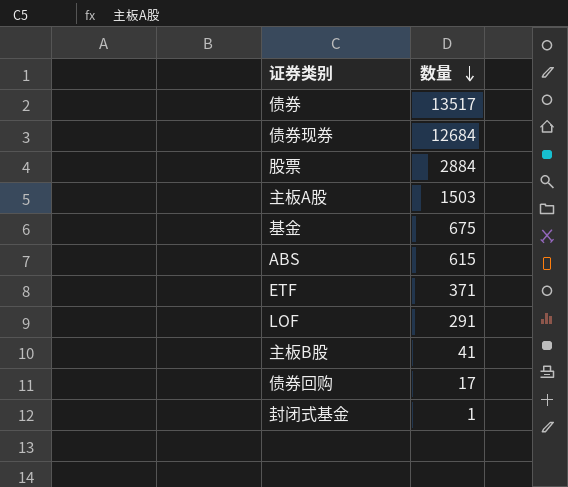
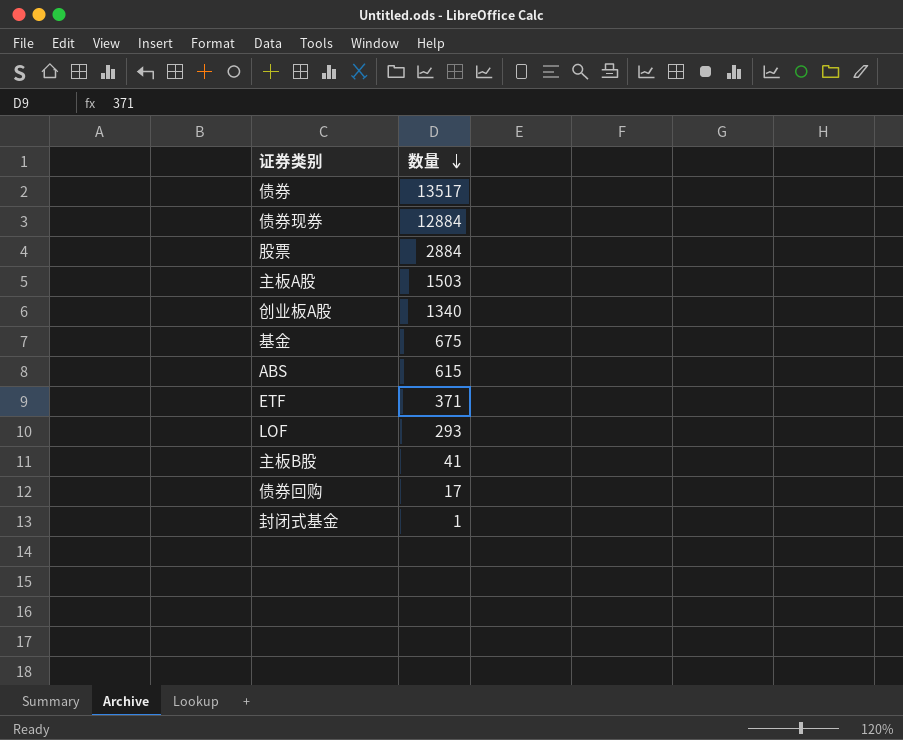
债券现券 | 数量: 12684 -> 12884
row 创业板A股: none -> 1340
LOF | 数量: 291 -> 293

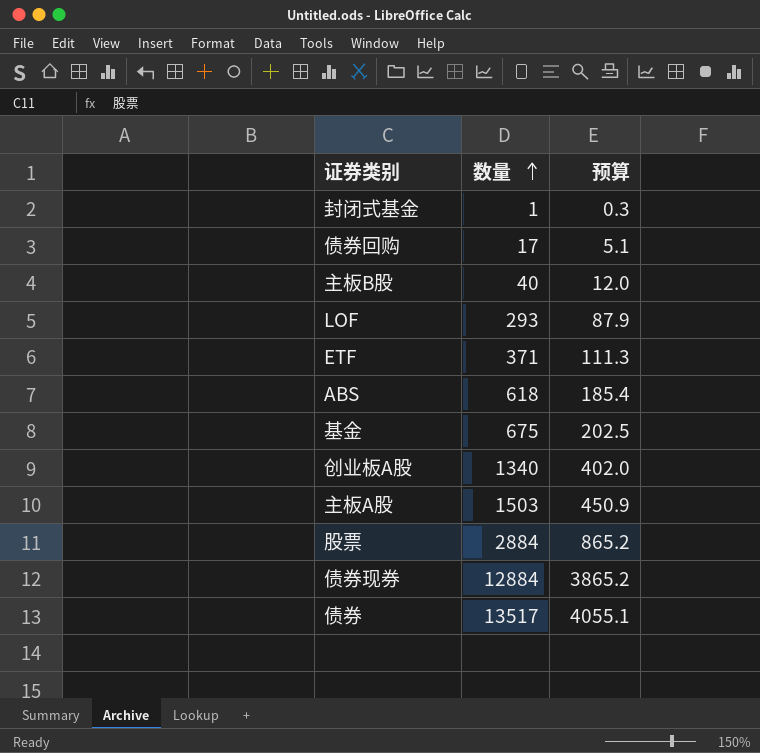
row order: 数量 descending -> 数量 ascending
column 预算 | formula: none -> [数量] * 0.3
主板B股 | 数量: 41 -> 40
ABS | 数量: 615 -> 618

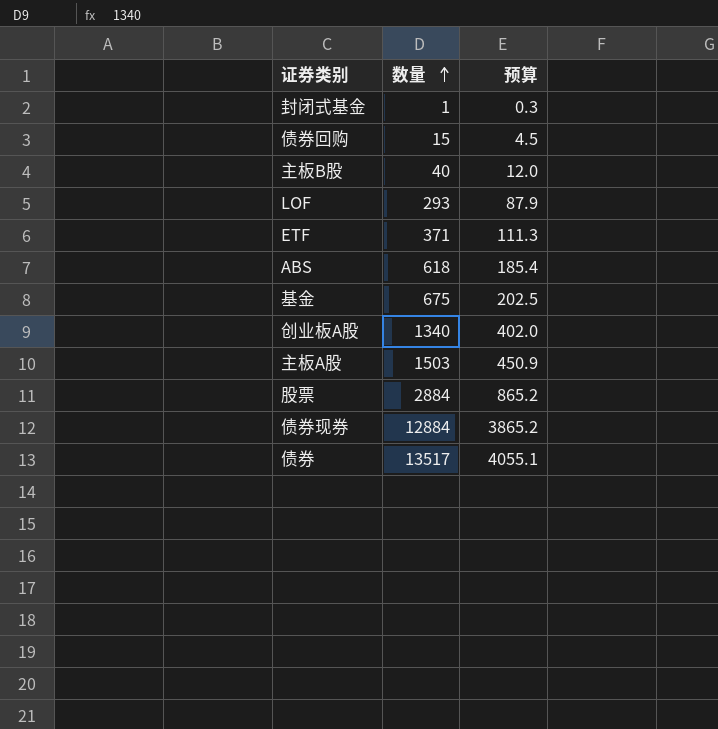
债券回购 | 数量: 17 -> 15
债券回购 | 预算: 5.1 -> 4.5

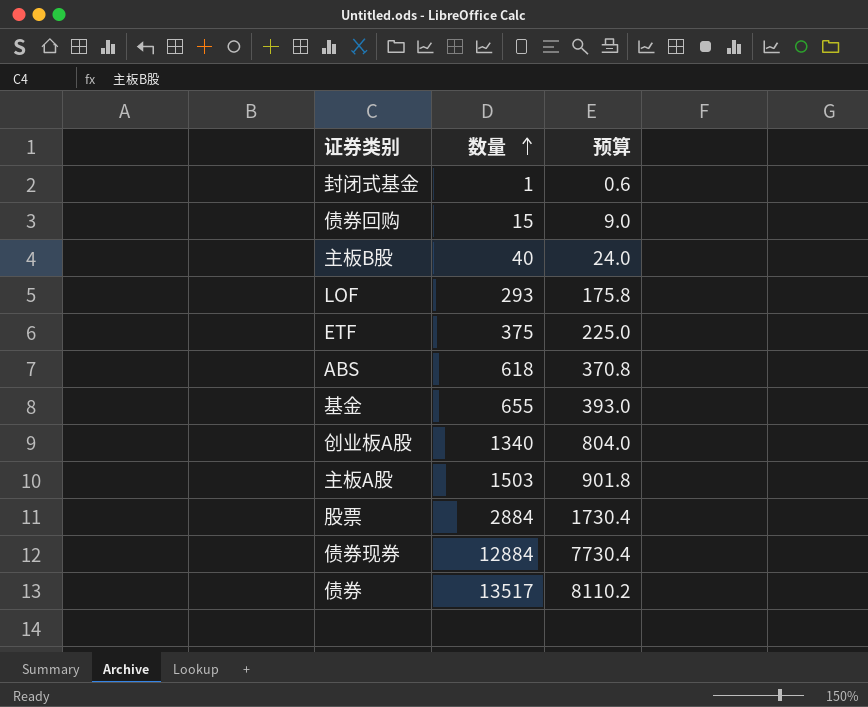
column 预算 | formula: [数量] * 0.3 -> [数量] * 0.6
ETF | 数量: 371 -> 375
基金 | 数量: 675 -> 655

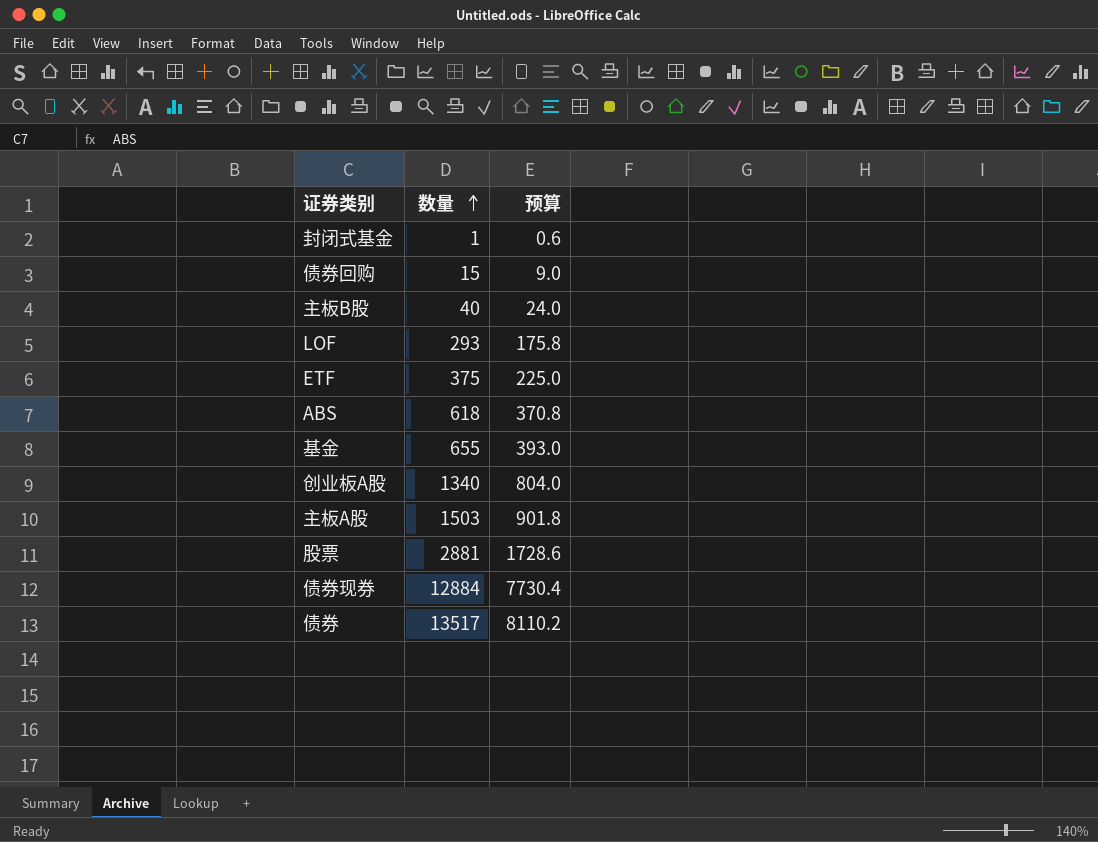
股票 | 数量: 2884 -> 2881
股票 | 预算: 1730.4 -> 1728.6

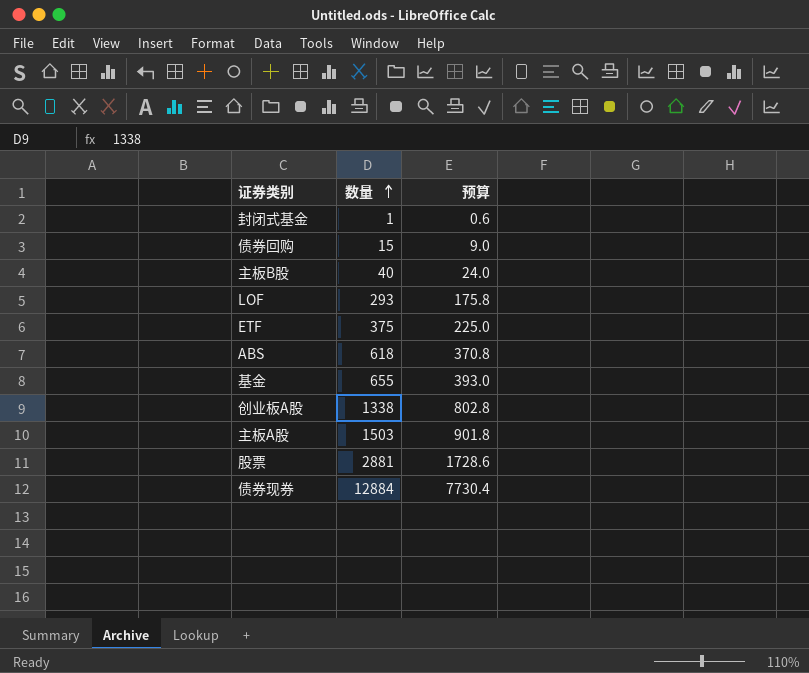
row 债券: 13517 | 8110.2 -> none
创业板A股 | 数量: 1340 -> 1338
创业板A股 | 预算: 804.0 -> 802.8

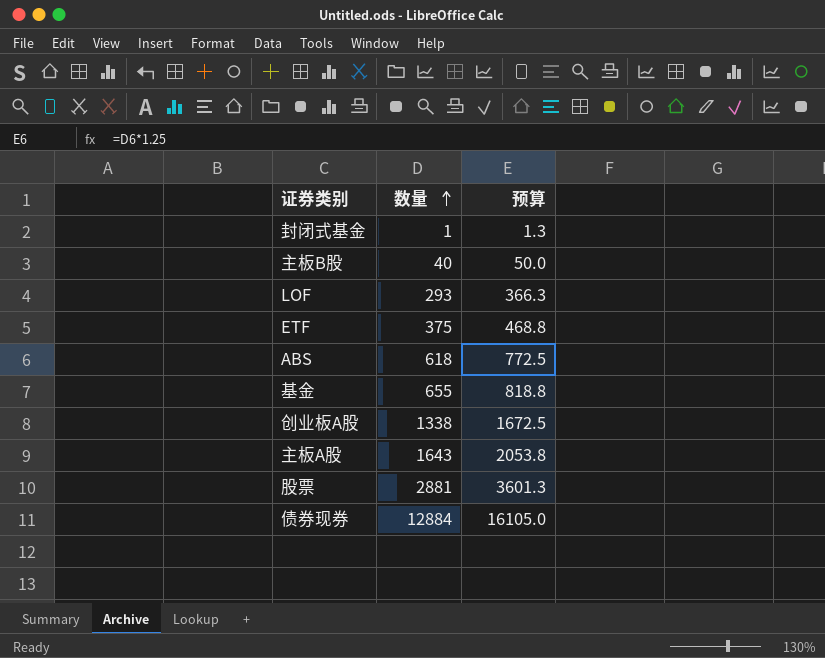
column 预算 | formula: [数量] * 0.6 -> [数量] * 1.25
row 债券回购: 15 | 9.0 -> none
主板A股 | 数量: 1503 -> 1643

